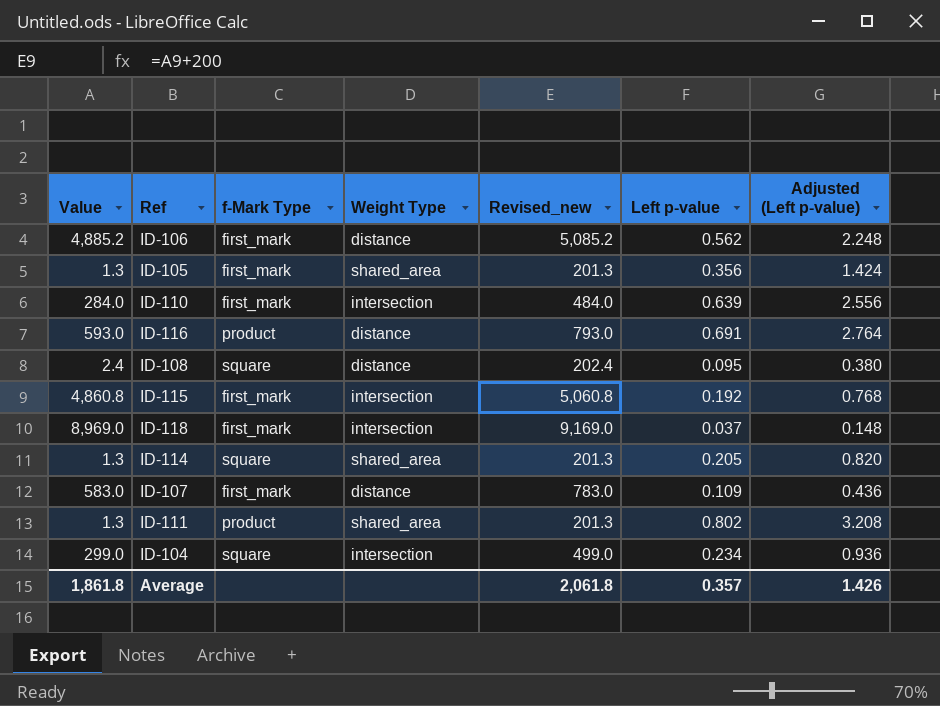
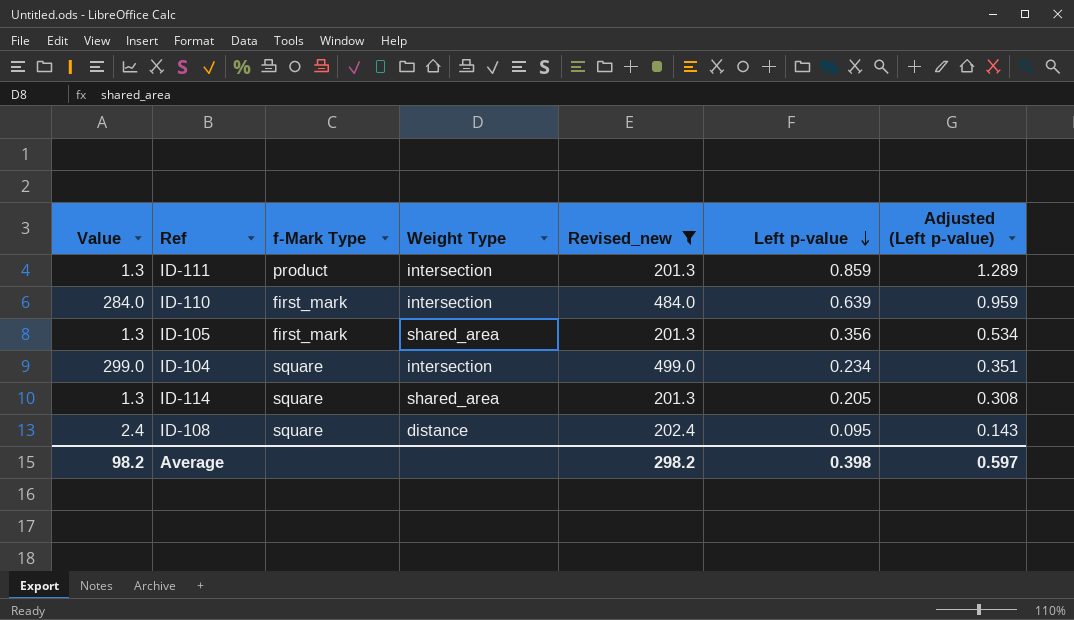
filter: none -> Revised_new <= 499.0
row order: none -> Left p-value descending
column Adjusted (Left p-value) | formula: [Left p-value] * 4 -> [Left p-value] * 1.5
ID-111 | Weight Type: shared_area -> intersection
ID-111 | Left p-value: 0.802 -> 0.859
Average | Value: 1,861.8 -> 98.2
Average | Revised_new: 2,061.8 -> 298.2
Average | Left p-value: 0.357 -> 0.398
Average | Adjusted (Left p-value): 1.426 -> 0.597

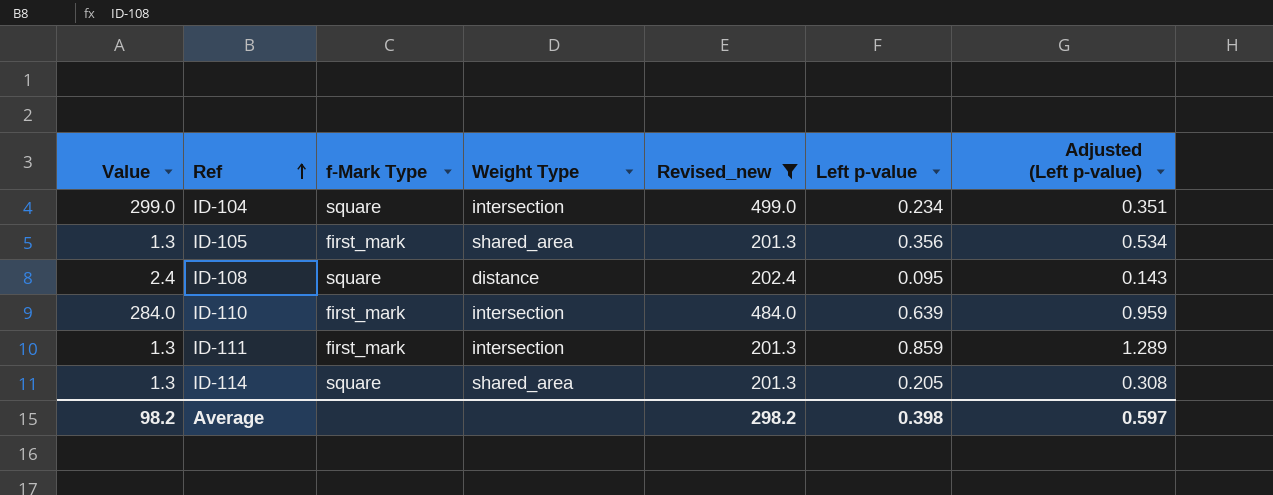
row order: Left p-value descending -> Ref ascending
ID-111 | f-Mark Type: product -> first_mark

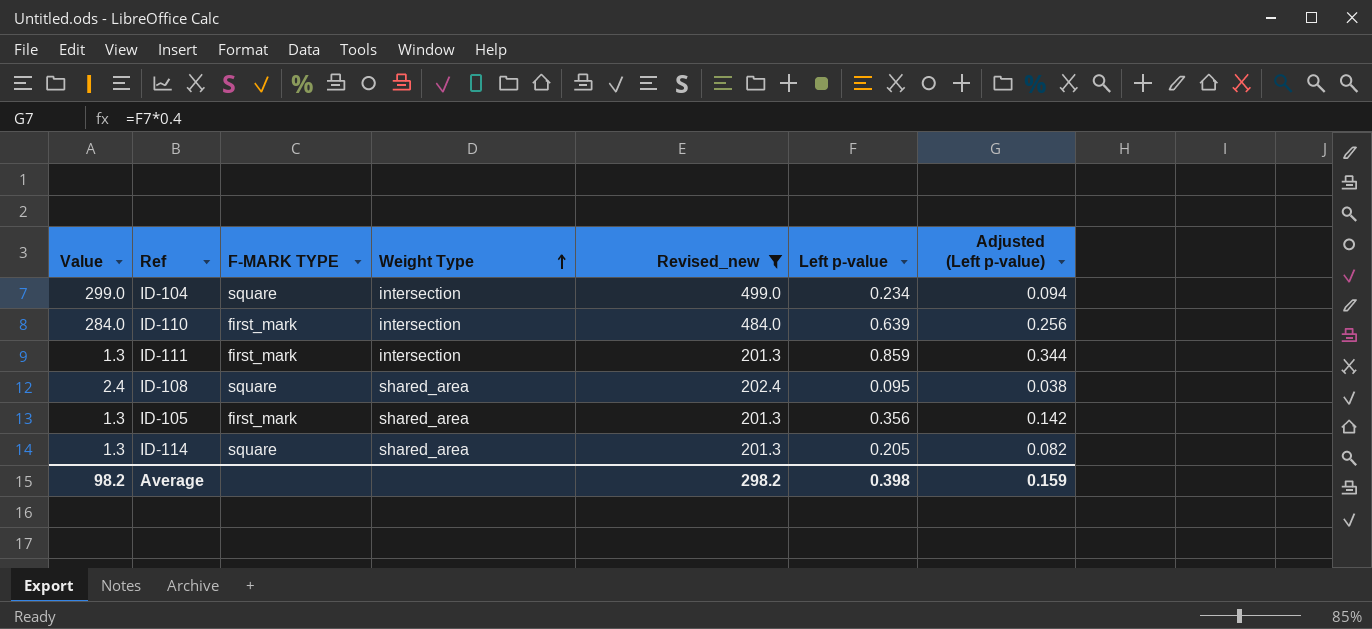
row order: Ref ascending -> Weight Type ascending
column name: f-Mark Type -> F-MARK TYPE
column Adjusted (Left p-value) | formula: [Left p-value] * 1.5 -> [Left p-value] * 0.4
ID-108 | Weight Type: distance -> shared_area
Average | Adjusted (Left p-value): 0.597 -> 0.159

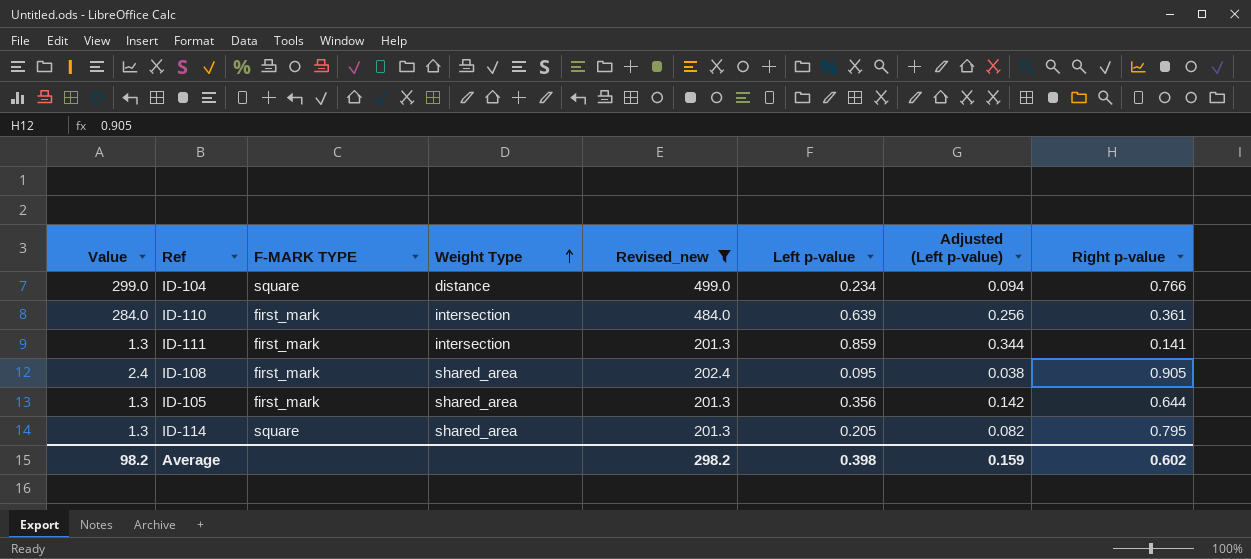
column Right p-value | position: none -> 8
ID-104 | Weight Type: intersection -> distance
ID-108 | F-MARK TYPE: square -> first_mark

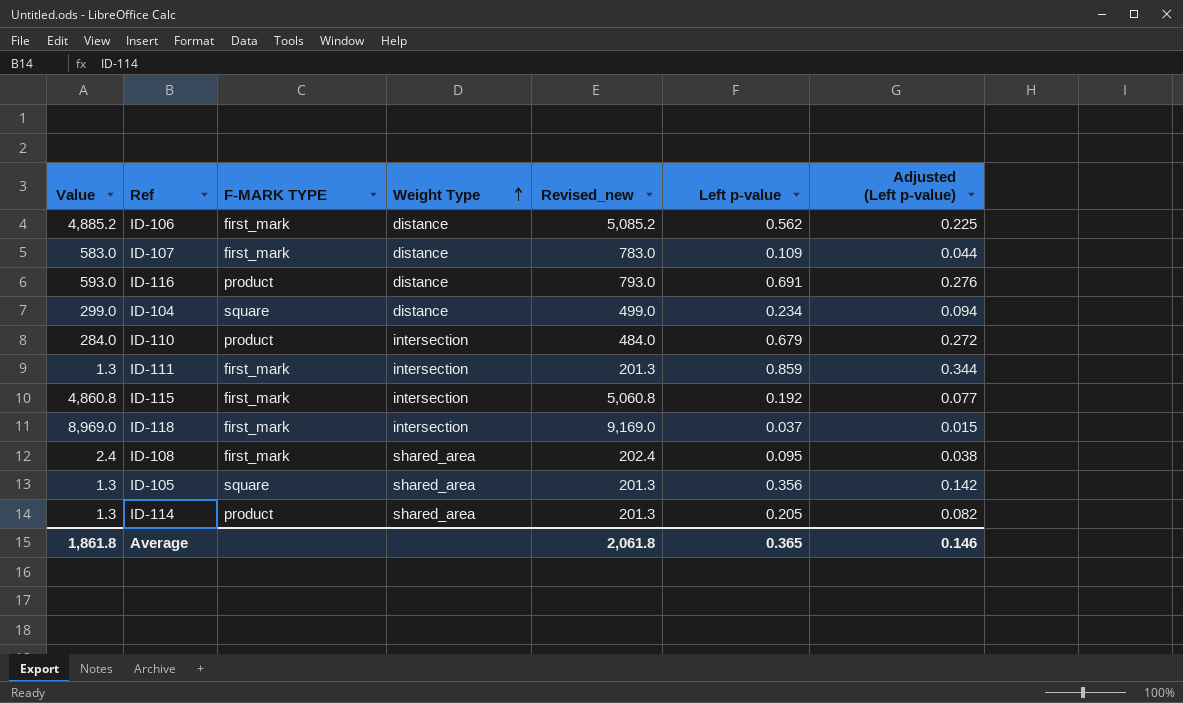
filter: Revised_new <= 499.0 -> none
column Right p-value | position: 8 -> none
ID-110 | F-MARK TYPE: first_mark -> product
ID-110 | Left p-value: 0.639 -> 0.679
ID-110 | Adjusted (Left p-value): 0.256 -> 0.272
ID-105 | F-MARK TYPE: first_mark -> square
ID-114 | F-MARK TYPE: square -> product
Average | Value: 98.2 -> 1,861.8
Average | Revised_new: 298.2 -> 2,061.8
Average | Left p-value: 0.398 -> 0.365
Average | Adjusted (Left p-value): 0.159 -> 0.146

